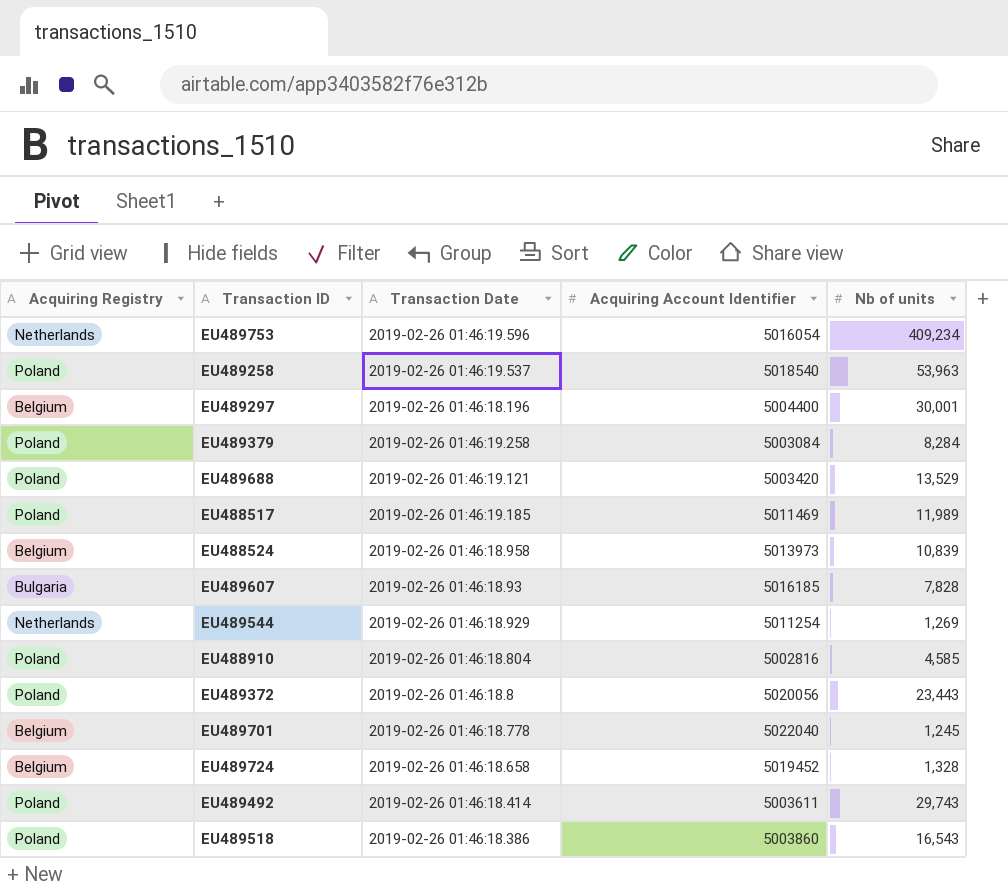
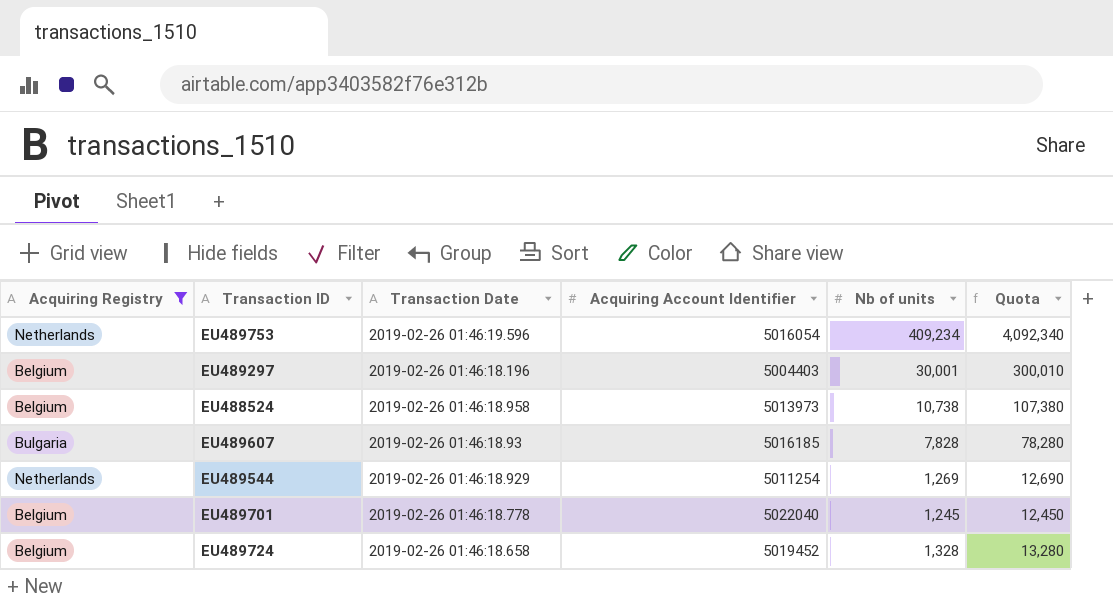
filter: none -> Acquiring Registry != Poland
column Quota | formula: none -> [Nb of units] * 10
EU489297 | Acquiring Account Identifier: 5004400 -> 5004403
EU488524 | Nb of units: 10,839 -> 10,738

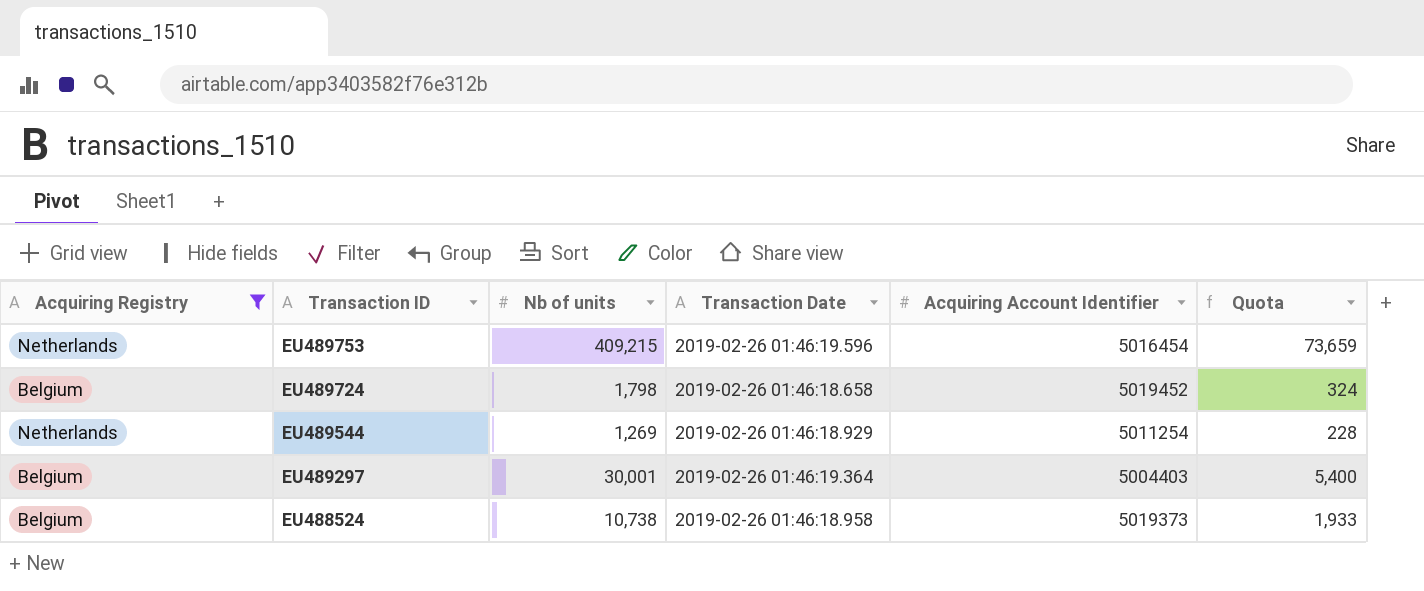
row order: none -> Transaction ID descending
column Nb of units | position: 5 -> 3
column Quota | formula: [Nb of units] * 10 -> [Nb of units] * 0.18
row EU489607: Bulgaria | 2019-02-26 01:46:18.93 | 5016185 | 7,828 | 78,280 -> none
row EU489701: Belgium | 2019-02-26 01:46:18.778 | 5022040 | 1,245 | 12,450 -> none
EU489753 | Nb of units: 409,234 -> 409,215
EU489753 | Acquiring Account Identifier: 5016054 -> 5016454
EU489724 | Nb of units: 1,328 -> 1,798
EU489297 | Transaction Date: 2019-02-26 01:46:18.196 -> 2019-02-26 01:46:19.364
EU488524 | Acquiring Account Identifier: 5013973 -> 5019373

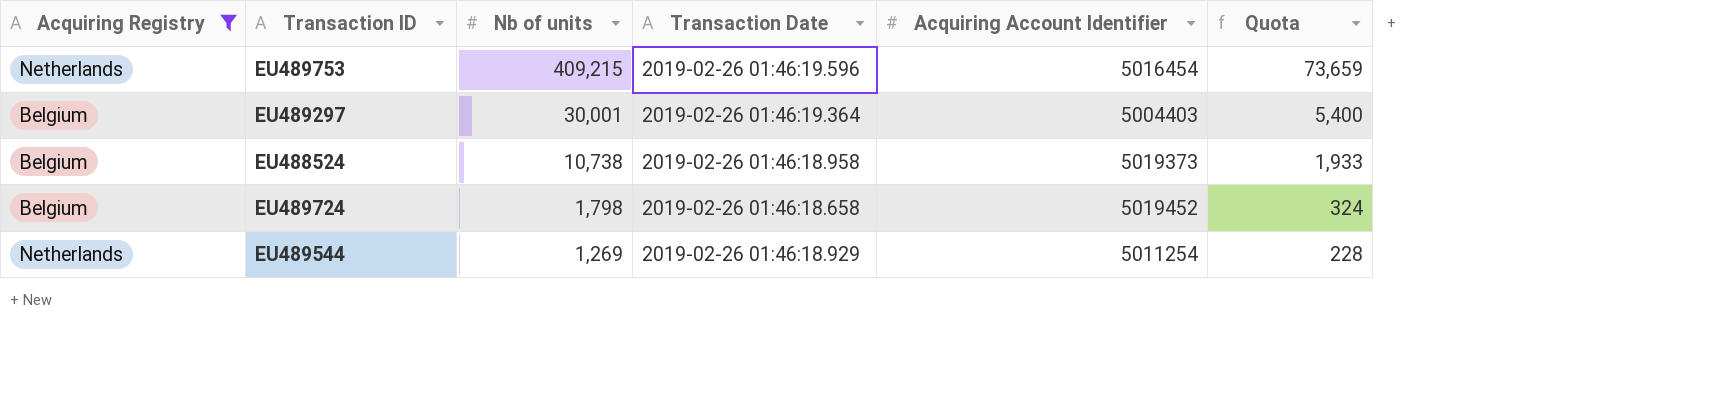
row order: Transaction ID descending -> Nb of units descending

